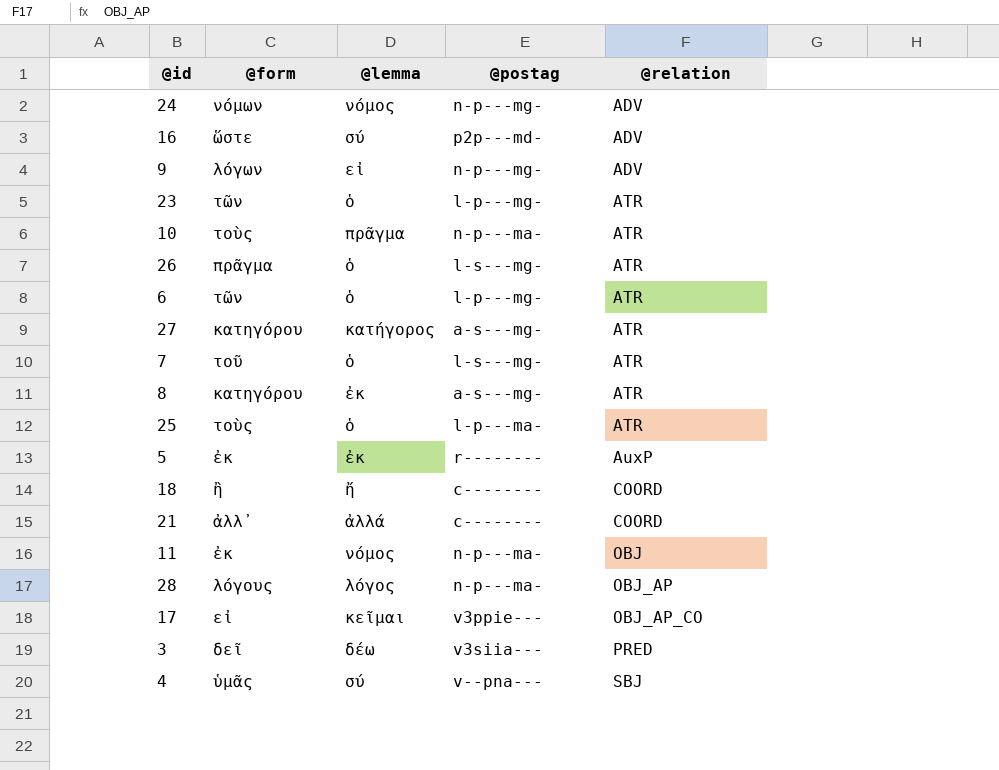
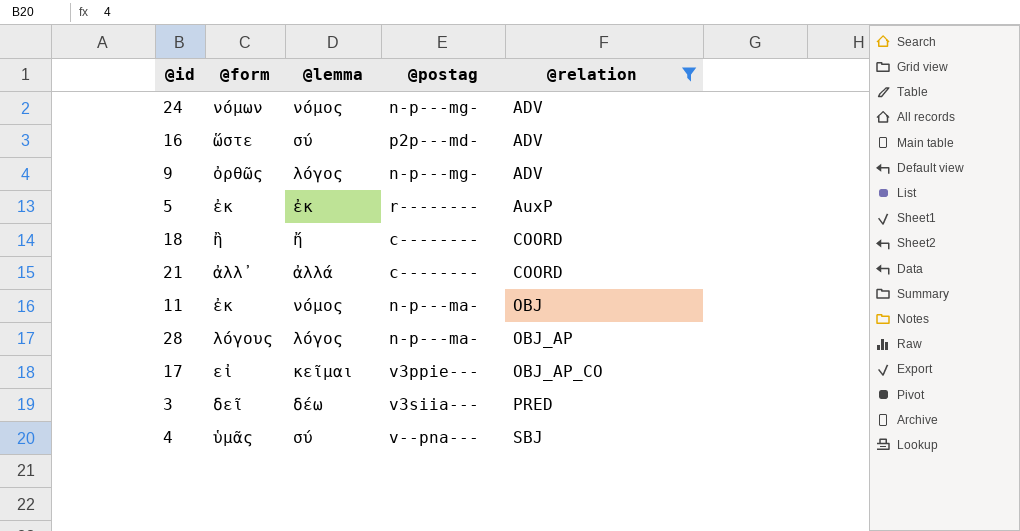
filter: none -> @relation != ATR
9 | @form: λόγων -> ὀρθῶς
9 | @lemma: εἰ -> λόγος

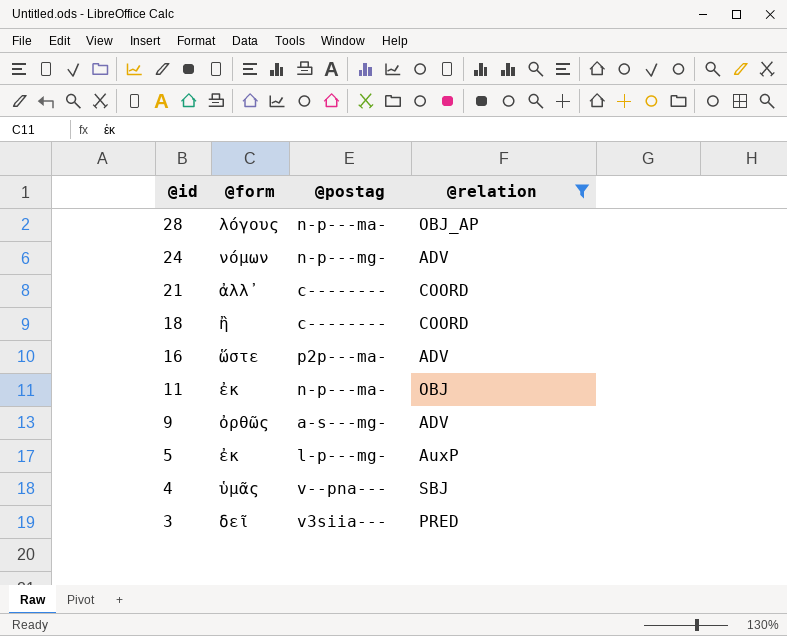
row order: @relation ascending -> @id descending
column @lemma | position: 3 -> none
row 17: εἰ | κεῖμαι | v3ppie--- | OBJ_AP_CO -> none
16 | @postag: p2p---md- -> p2p---ma-
9 | @postag: n-p---mg- -> a-s---mg-
5 | @postag: r-------- -> l-p---mg-

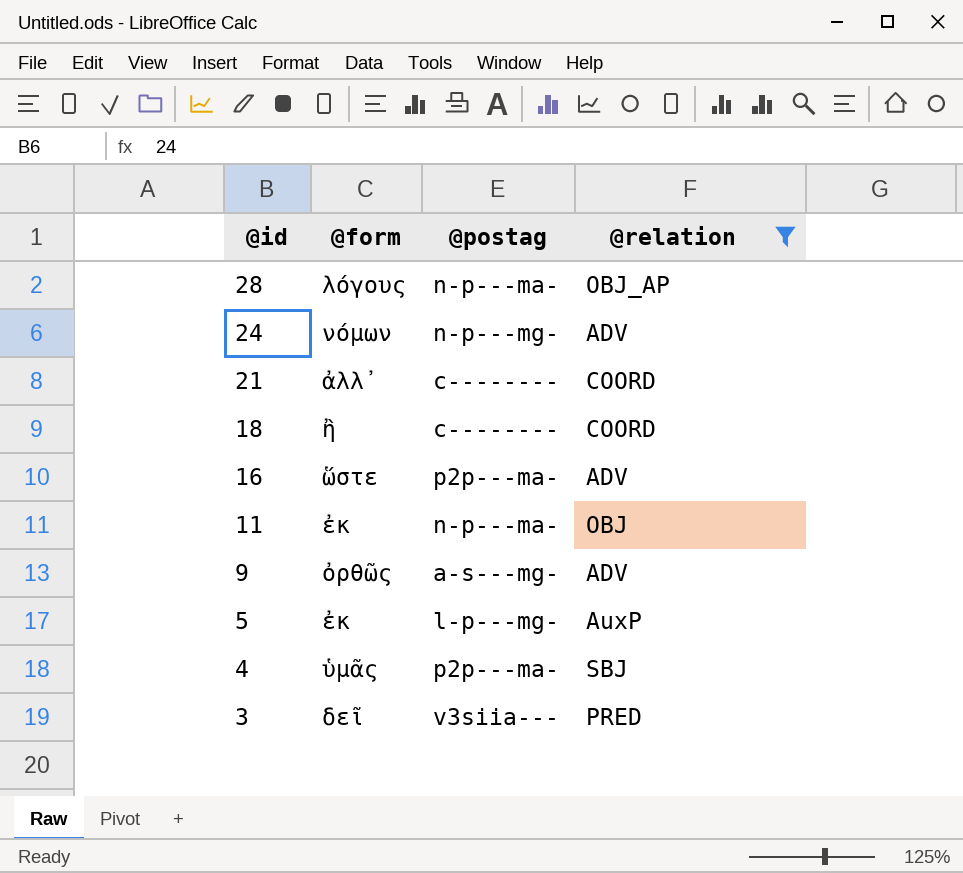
4 | @postag: v--pna--- -> p2p---ma-

